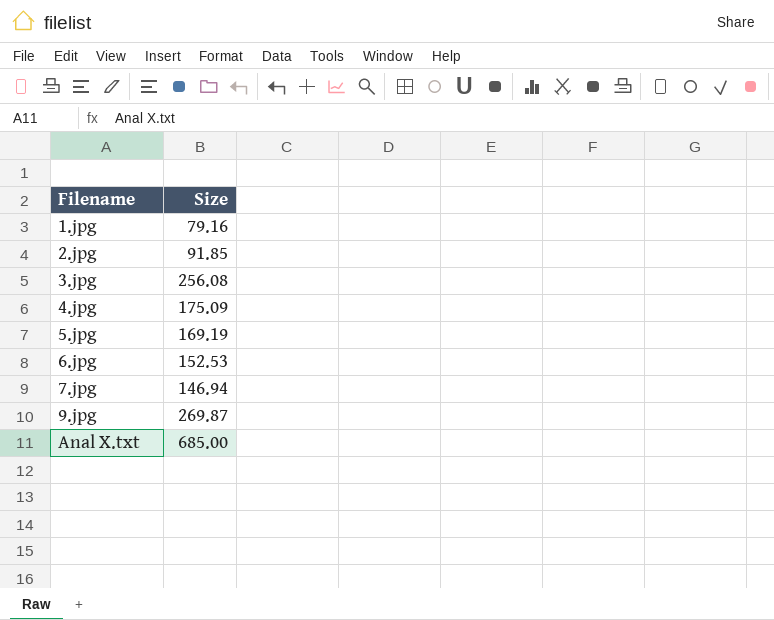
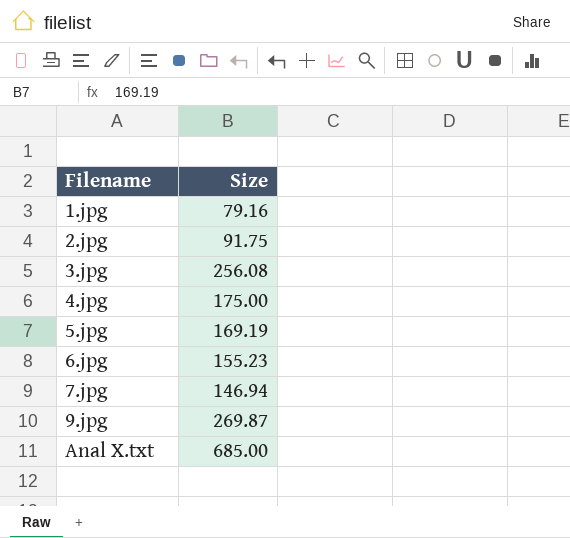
2.jpg | Size: 91.85 -> 91.75
4.jpg | Size: 175.09 -> 175.00
6.jpg | Size: 152.53 -> 155.23

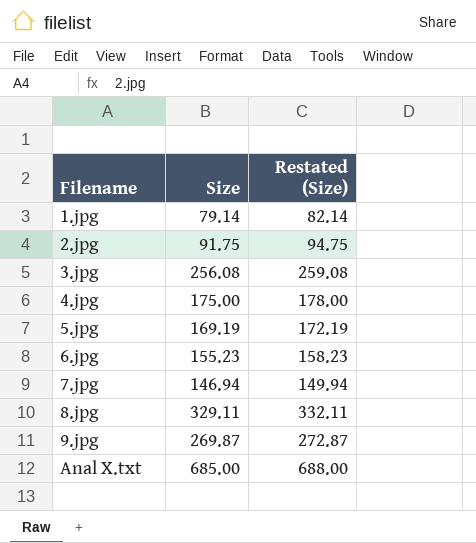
column Restated (Size) | formula: none -> [Size] + 3
1.jpg | Size: 79.16 -> 79.14
row 8.jpg: none -> 329.11 | 332.11

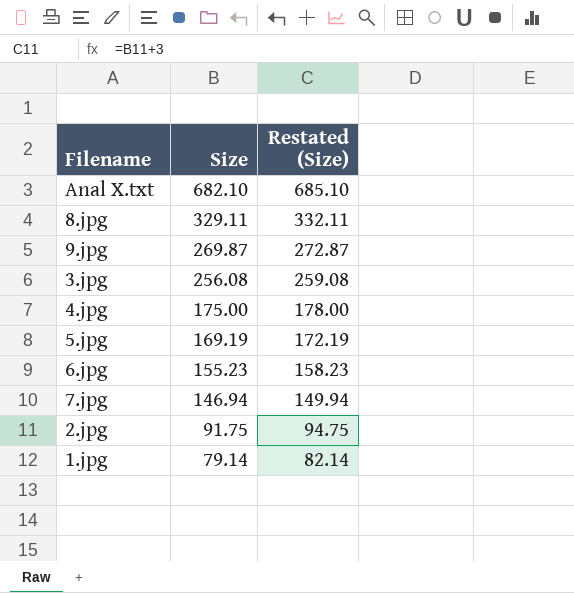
row order: Filename ascending -> Size descending
Anal X.txt | Size: 685.00 -> 682.10
Anal X.txt | Restated (Size): 688.00 -> 685.10

